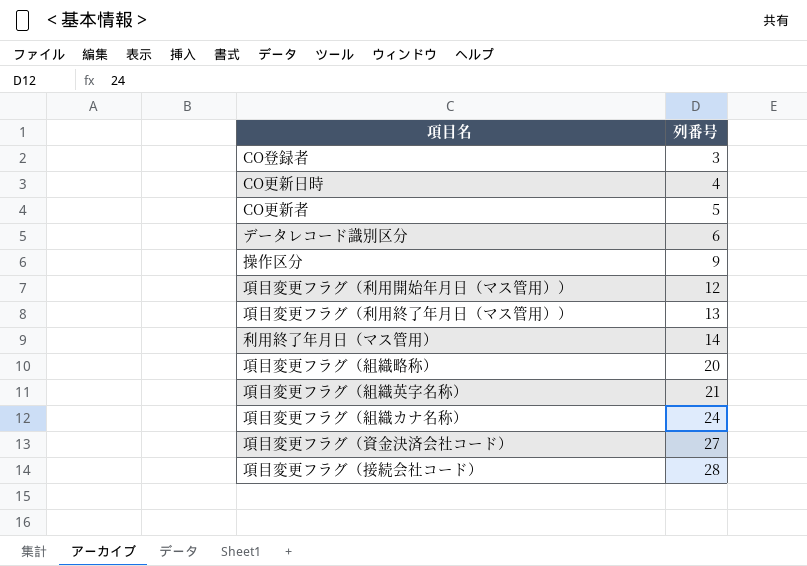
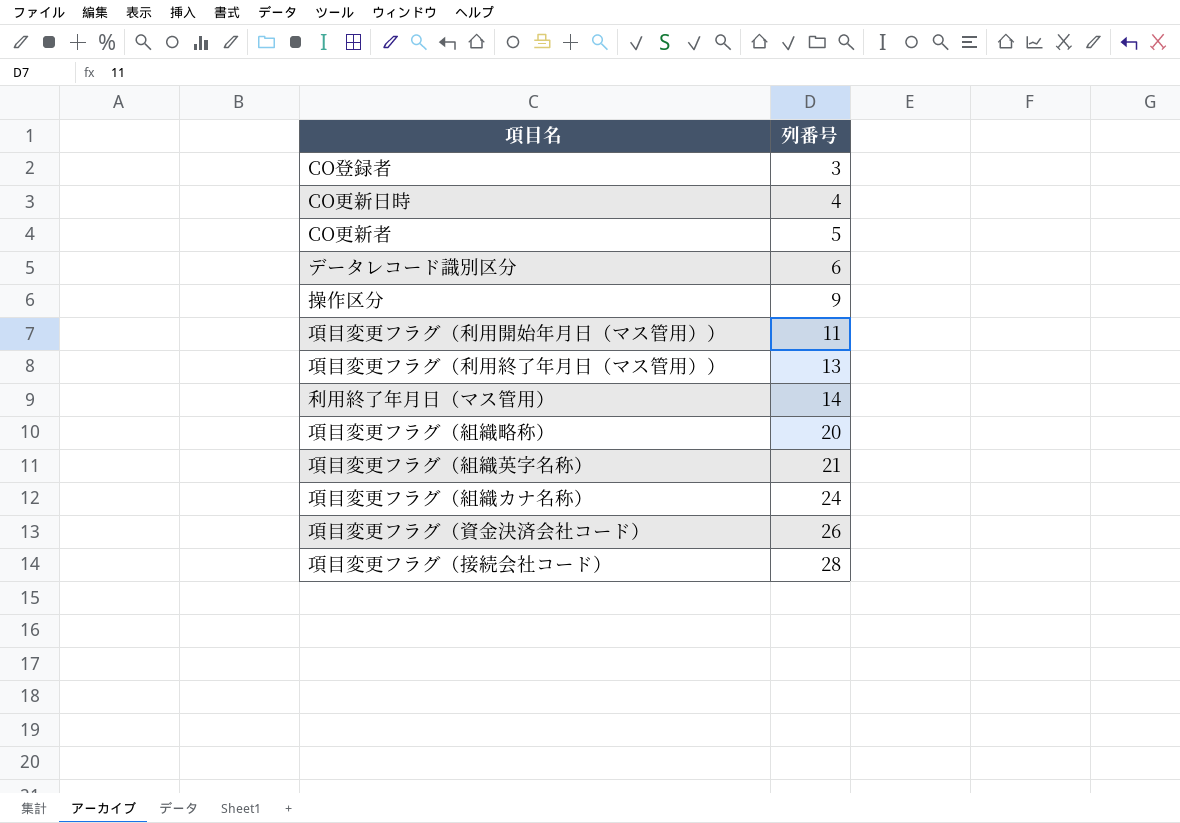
項目変更フラグ（利用開始年月日（マス管用）） | 列番号: 12 -> 11
項目変更フラグ（資金決済会社コード） | 列番号: 27 -> 26

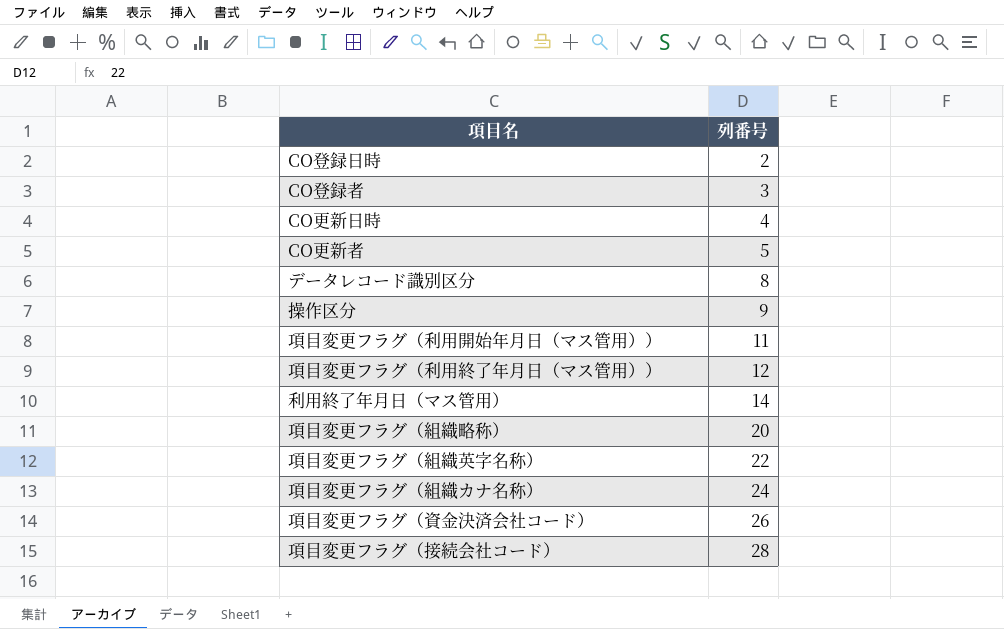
row CO登録日時: none -> 2
データレコード識別区分 | 列番号: 6 -> 8
項目変更フラグ（利用終了年月日（マス管用）） | 列番号: 13 -> 12
項目変更フラグ（組織英字名称） | 列番号: 21 -> 22

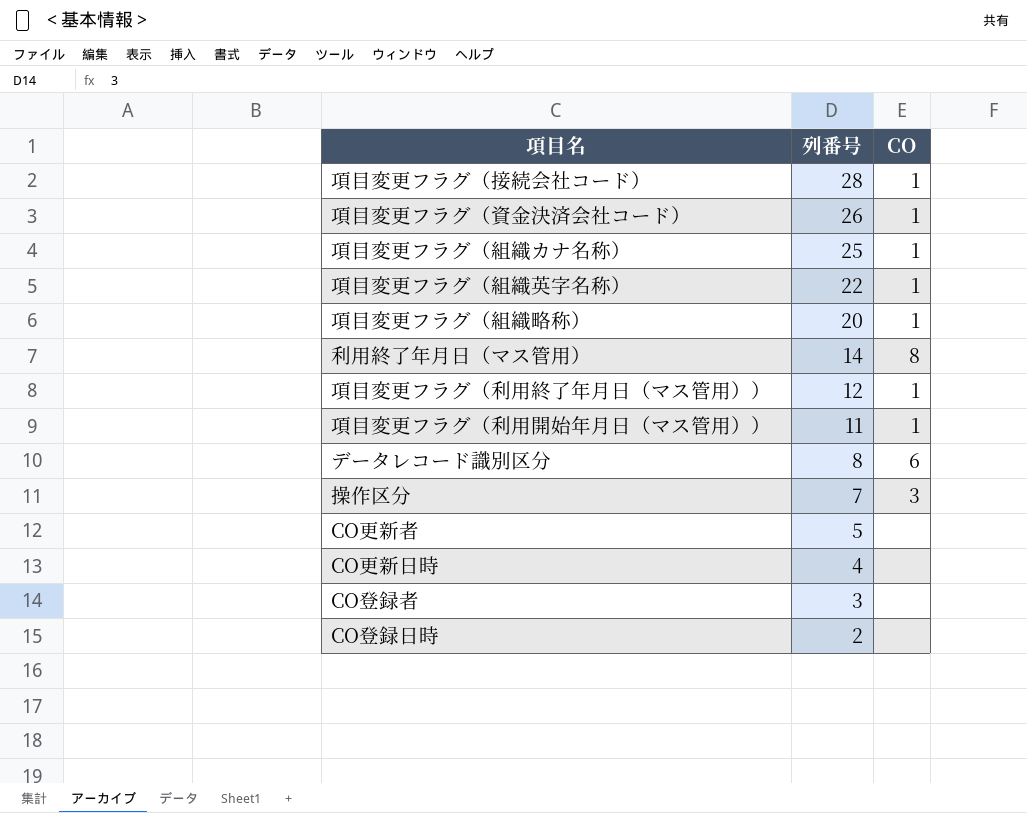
row order: 列番号 ascending -> 列番号 descending
column CO | position: none -> 3
項目変更フラグ（組織カナ名称） | 列番号: 24 -> 25
操作区分 | 列番号: 9 -> 7

